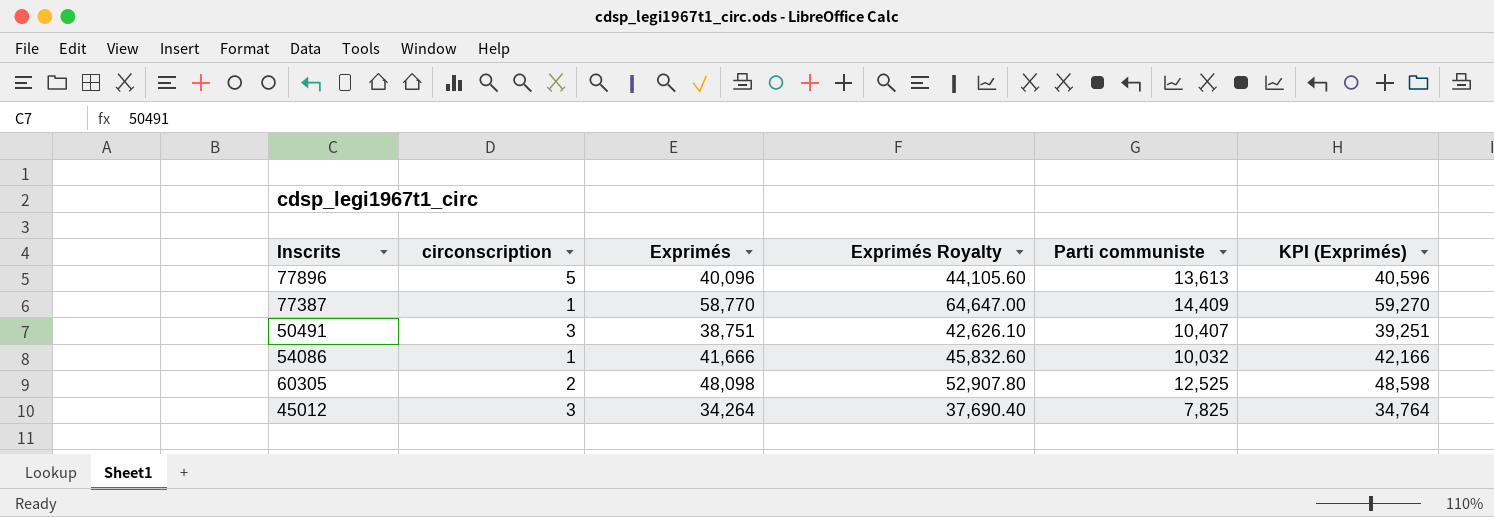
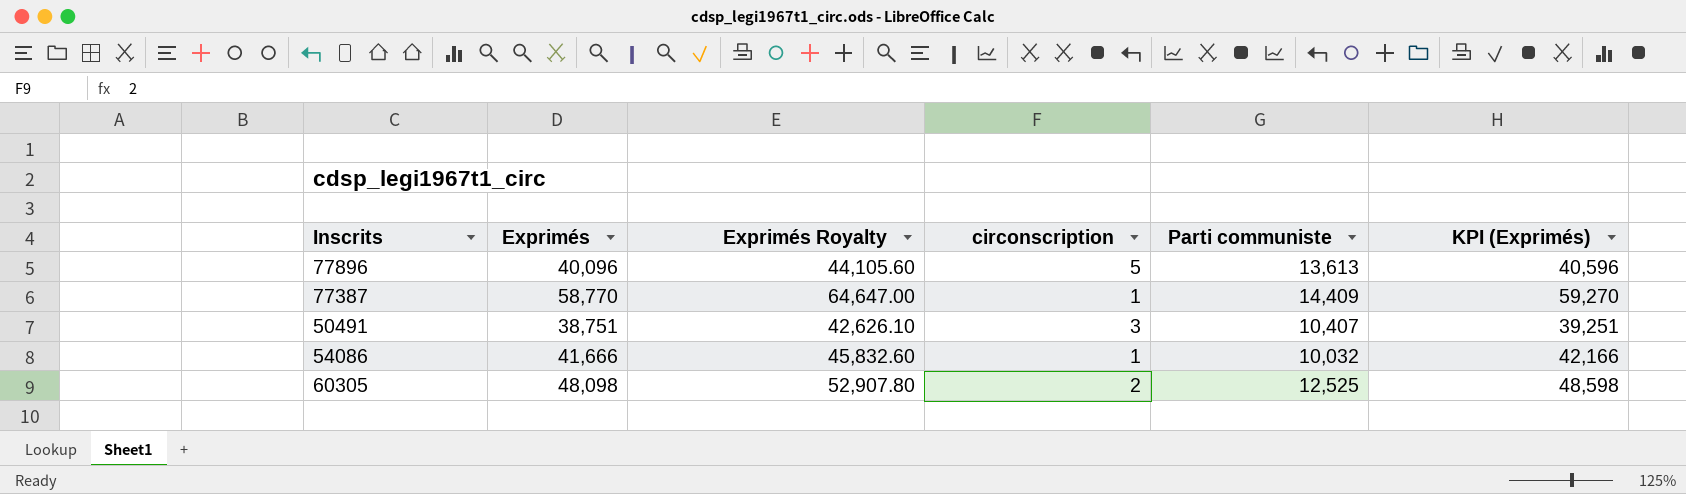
column circonscription | position: 2 -> 4
row 45012: 3 | 34,264 | 37,690.40 | 7,825 | 34,764 -> none

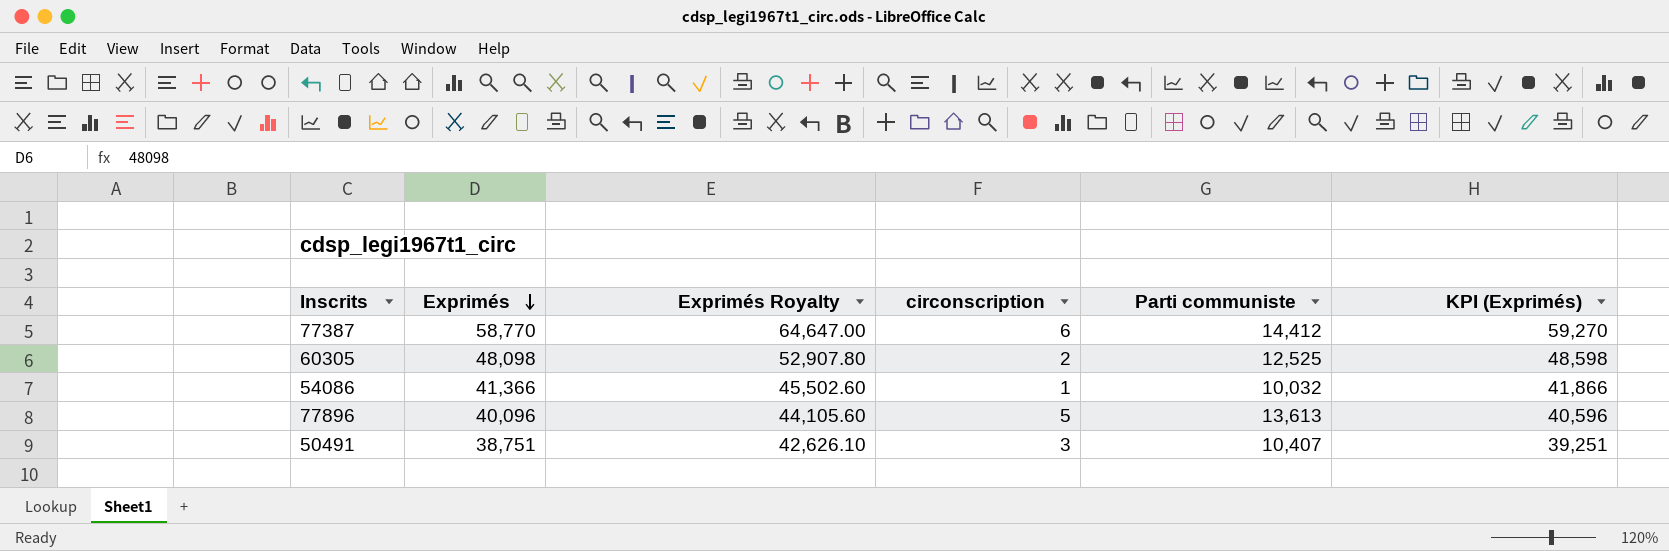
row order: none -> Exprimés descending
77387 | circonscription: 1 -> 6
77387 | Parti communiste: 14,409 -> 14,412
54086 | Exprimés: 41,666 -> 41,366
54086 | Exprimés Royalty: 45,832.60 -> 45,502.60
54086 | KPI (Exprimés): 42,166 -> 41,866

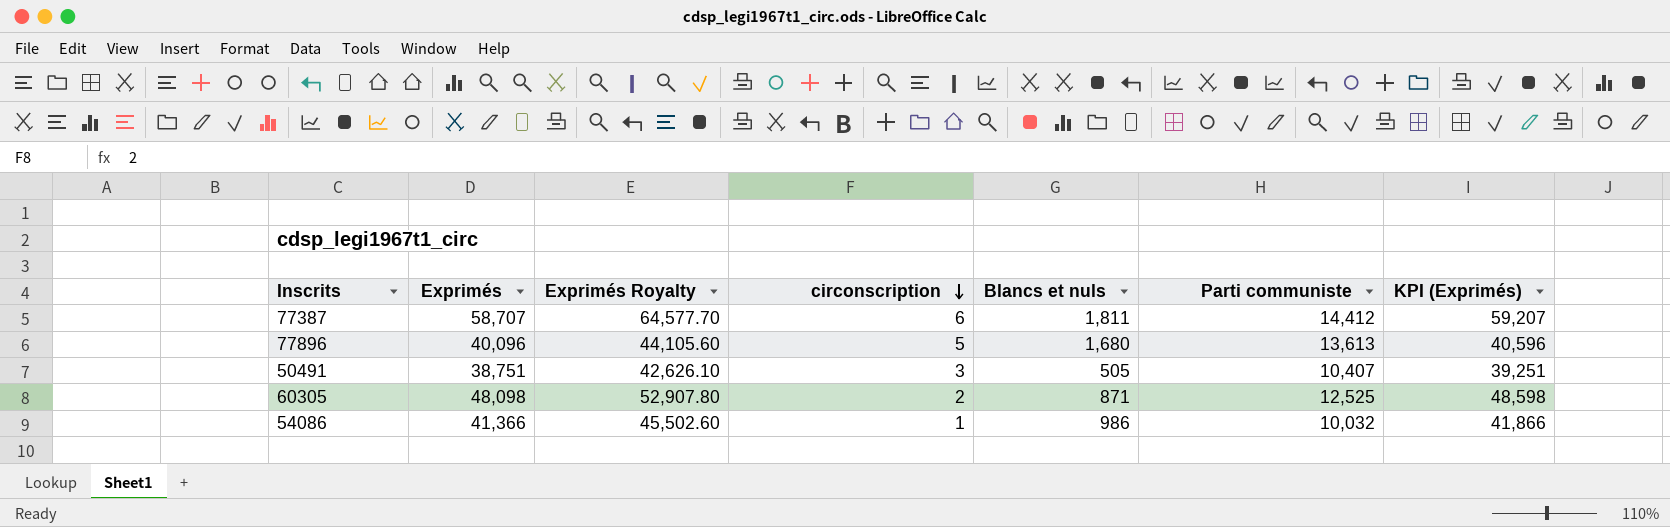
row order: Exprimés descending -> circonscription descending
column Blancs et nuls | position: none -> 5
77387 | Exprimés: 58,770 -> 58,707
77387 | Exprimés Royalty: 64,647.00 -> 64,577.70
77387 | KPI (Exprimés): 59,270 -> 59,207

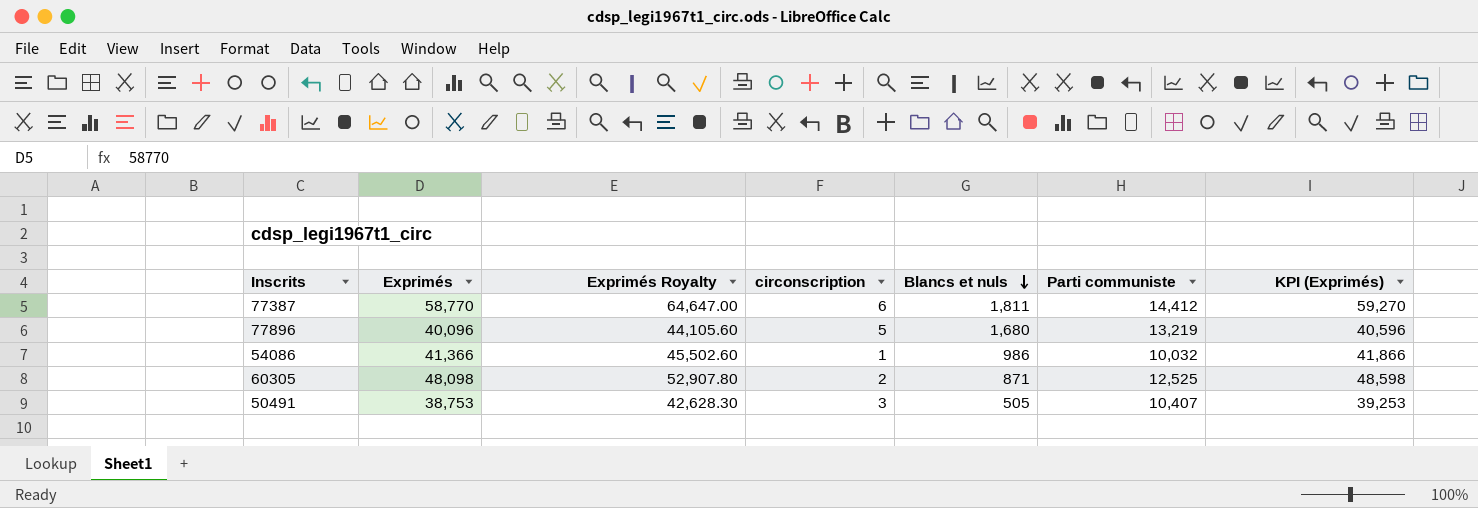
row order: circonscription descending -> Blancs et nuls descending
77387 | Exprimés: 58,707 -> 58,770
77387 | Exprimés Royalty: 64,577.70 -> 64,647.00
77387 | KPI (Exprimés): 59,207 -> 59,270
77896 | Parti communiste: 13,613 -> 13,219
50491 | Exprimés: 38,751 -> 38,753
50491 | Exprimés Royalty: 42,626.10 -> 42,628.30
50491 | KPI (Exprimés): 39,251 -> 39,253

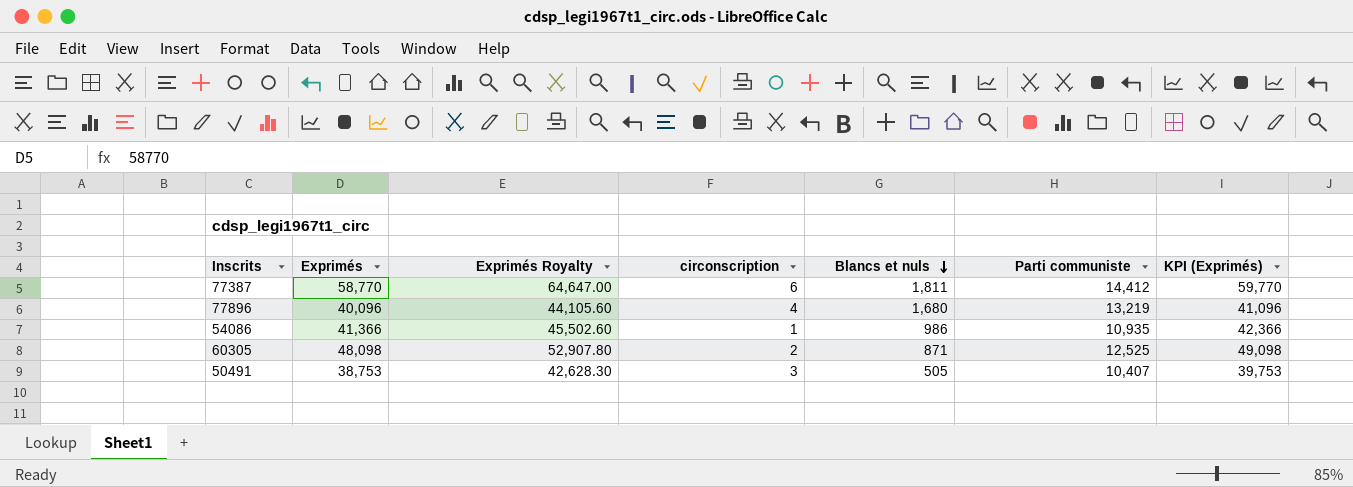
column KPI (Exprimés) | formula: [Exprimés] + 500 -> [Exprimés] + 1000
77896 | circonscription: 5 -> 4
54086 | Parti communiste: 10,032 -> 10,935

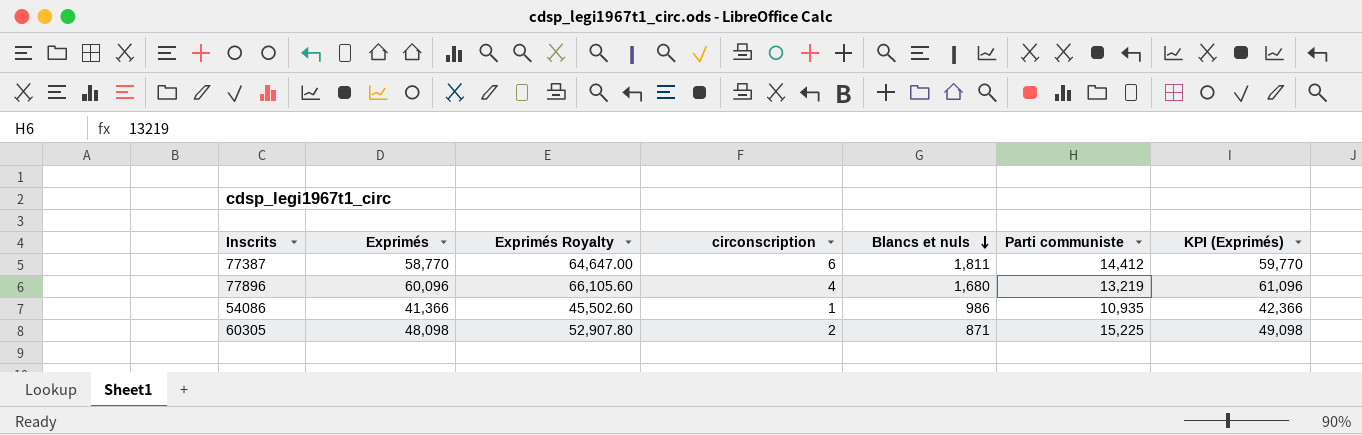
row 50491: 38,753 | 42,628.30 | 3 | 505 | 10,407 | 39,753 -> none
77896 | Exprimés: 40,096 -> 60,096
77896 | Exprimés Royalty: 44,105.60 -> 66,105.60
77896 | KPI (Exprimés): 41,096 -> 61,096
60305 | Parti communiste: 12,525 -> 15,225

